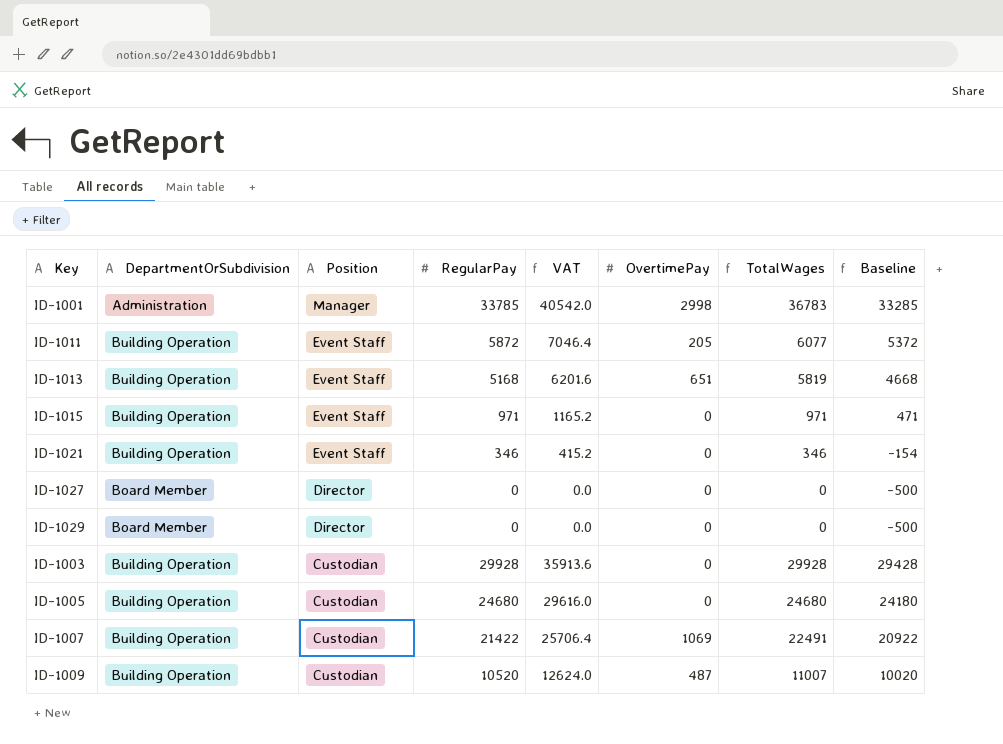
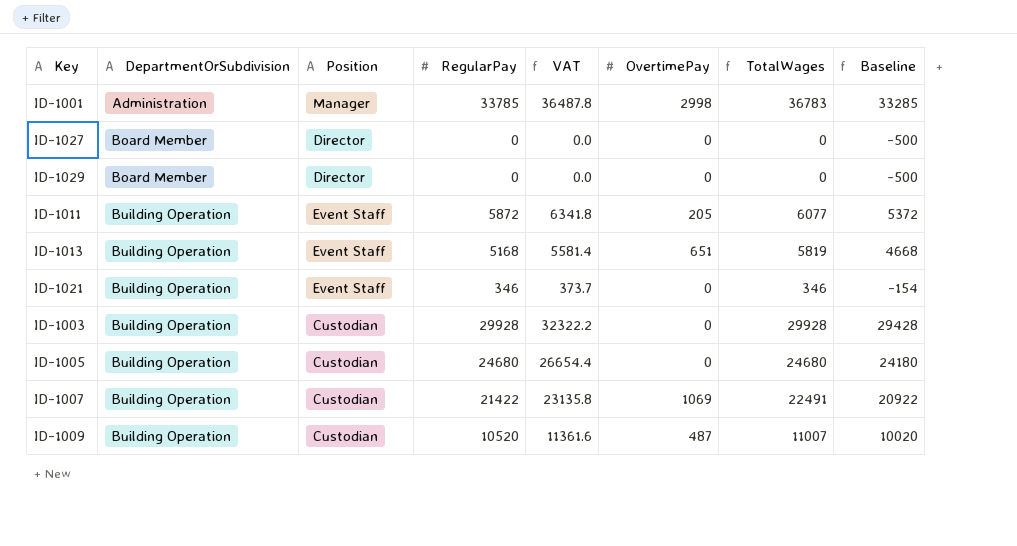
row order: Position descending -> DepartmentOrSubdivision ascending
column VAT | formula: [RegularPay] * 1.2 -> [RegularPay] * 1.08
row ID-1015: Building Operation | Event Staff | 971 | 1165.2 | 0 | 971 | 471 -> none

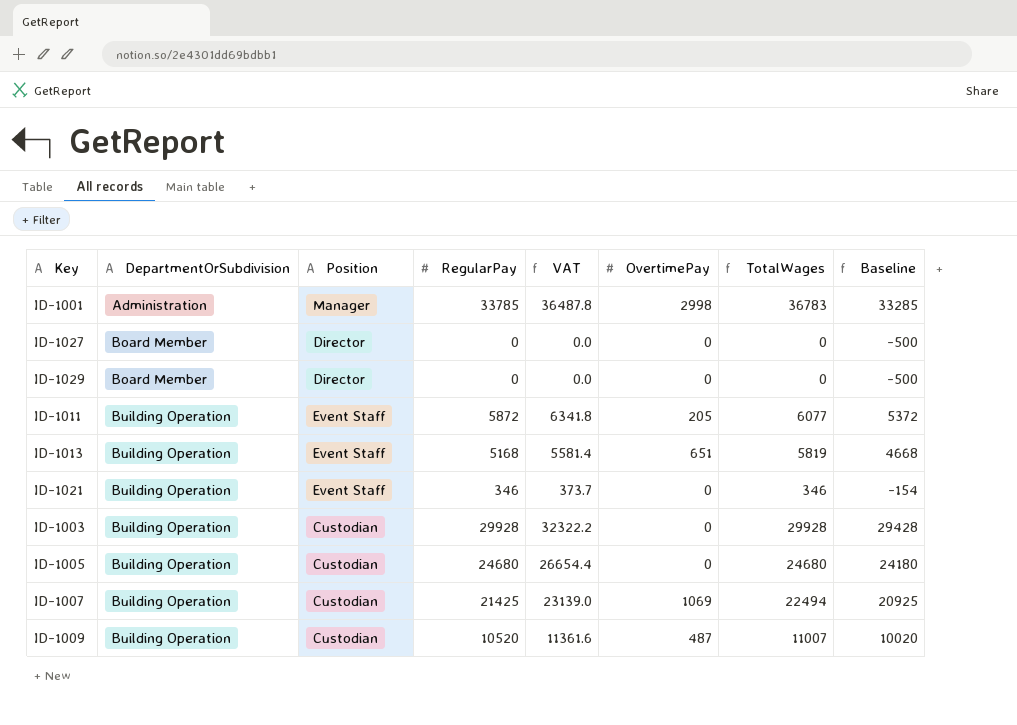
ID-1007 | RegularPay: 21422 -> 21425
ID-1007 | VAT: 23135.8 -> 23139.0
ID-1007 | TotalWages: 22491 -> 22494
ID-1007 | Baseline: 20922 -> 20925

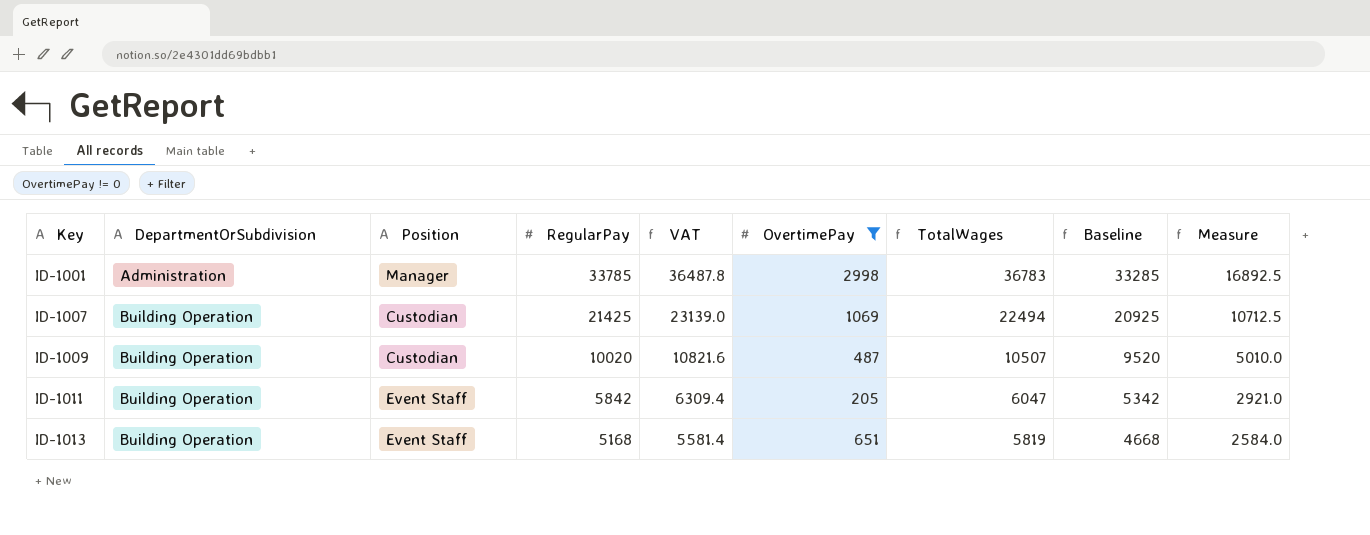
filter: none -> OvertimePay != 0
row order: DepartmentOrSubdivision ascending -> Key ascending
column Measure | formula: none -> [RegularPay] * 0.5
ID-1009 | RegularPay: 10520 -> 10020
ID-1009 | VAT: 11361.6 -> 10821.6
ID-1009 | TotalWages: 11007 -> 10507
ID-1009 | Baseline: 10020 -> 9520
ID-1011 | RegularPay: 5872 -> 5842
ID-1011 | VAT: 6341.8 -> 6309.4
ID-1011 | TotalWages: 6077 -> 6047
ID-1011 | Baseline: 5372 -> 5342

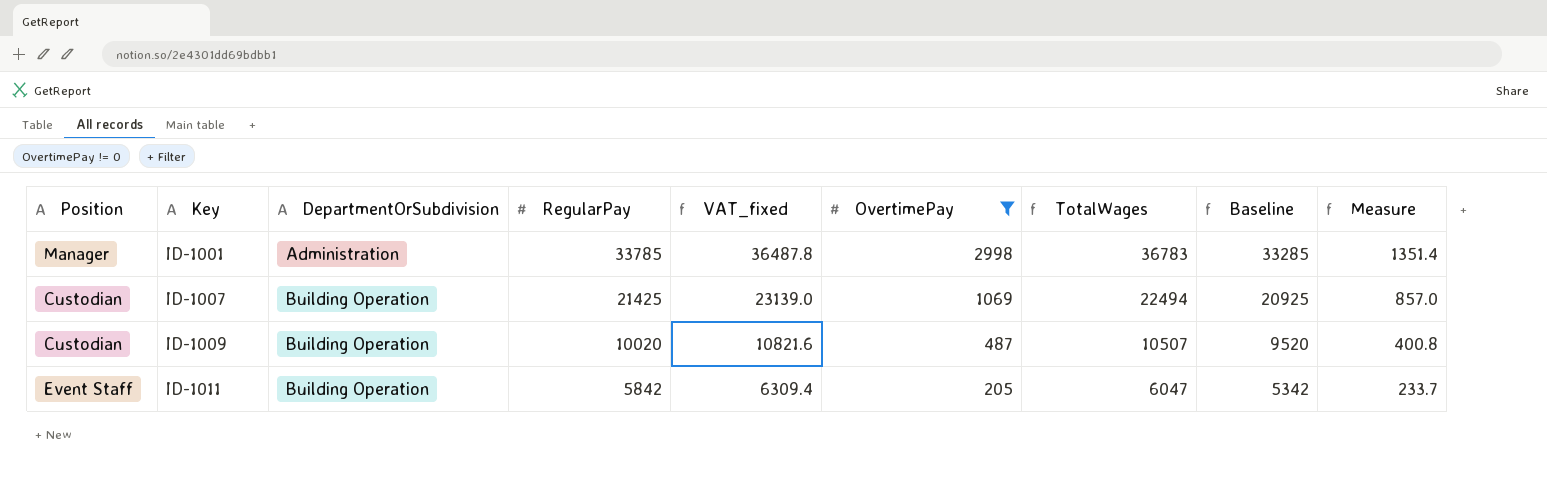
column Position | position: 3 -> 1
column name: VAT -> VAT_fixed
column Measure | formula: [RegularPay] * 0.5 -> [RegularPay] * 0.04
row ID-1013: Building Operation | Event Staff | 5168 | 5581.4 | 651 | 5819 | 4668 | 2584.0 -> none

